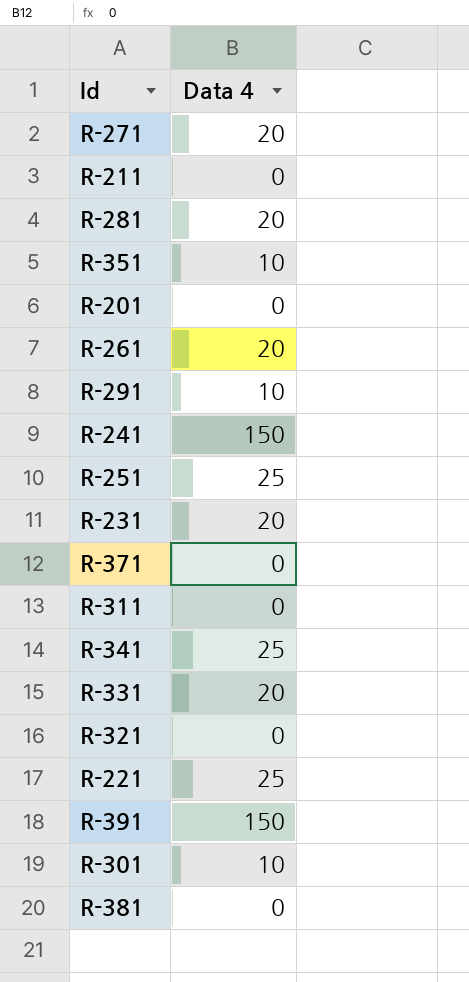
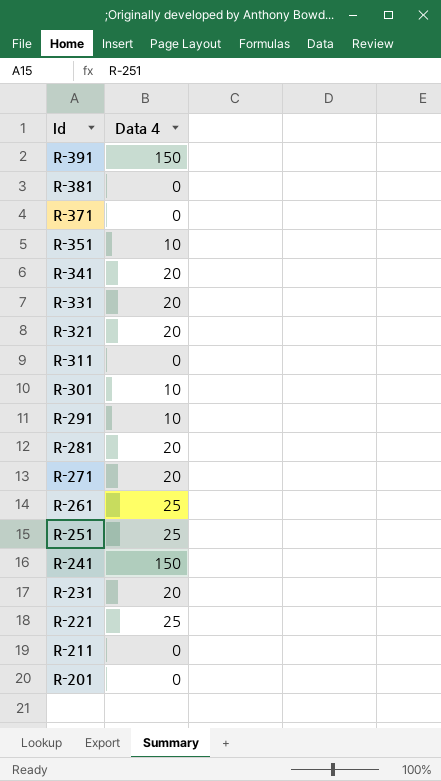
row order: none -> Id descending
R-341 | Data 4: 25 -> 20
R-321 | Data 4: 0 -> 20
R-261 | Data 4: 20 -> 25

